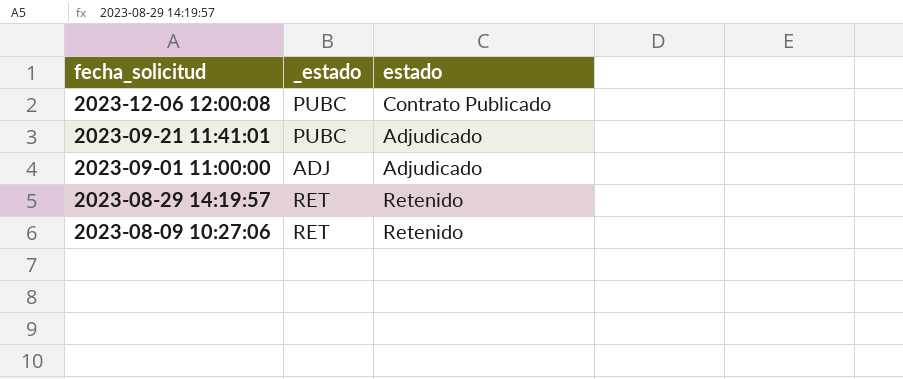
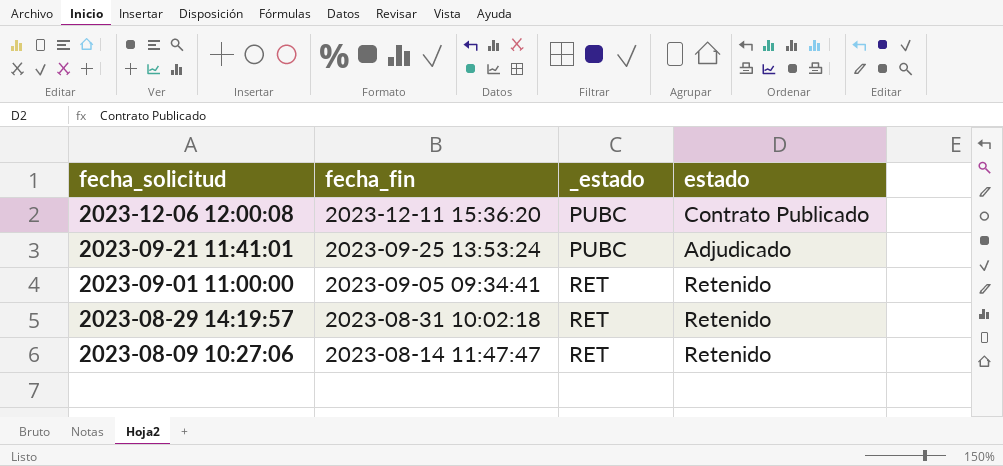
column fecha_fin | position: none -> 2
2023-09-01 11:00:00 | _estado: ADJ -> RET
2023-09-01 11:00:00 | estado: Adjudicado -> Retenido

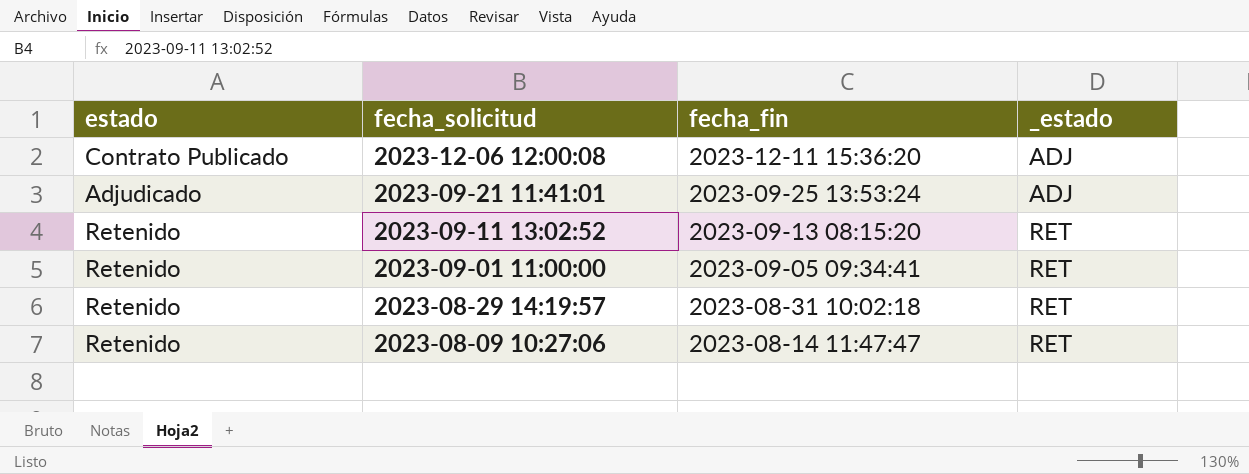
column estado | position: 4 -> 1
2023-12-06 12:00:08 | _estado: PUBC -> ADJ
2023-09-21 11:41:01 | _estado: PUBC -> ADJ
row 2023-09-11 13:02:52: none -> Retenido | 2023-09-13 08:15:20 | RET

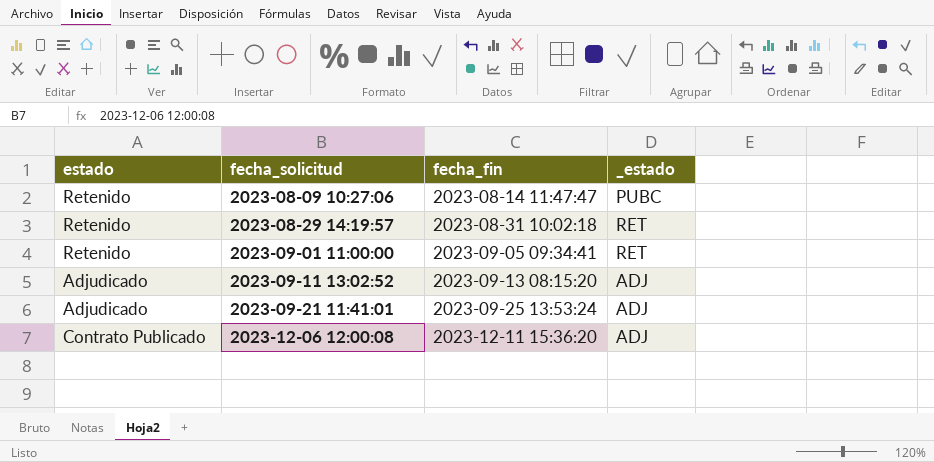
row order: fecha_solicitud descending -> fecha_solicitud ascending
2023-08-09 10:27:06 | _estado: RET -> PUBC
2023-09-11 13:02:52 | estado: Retenido -> Adjudicado
2023-09-11 13:02:52 | _estado: RET -> ADJ

